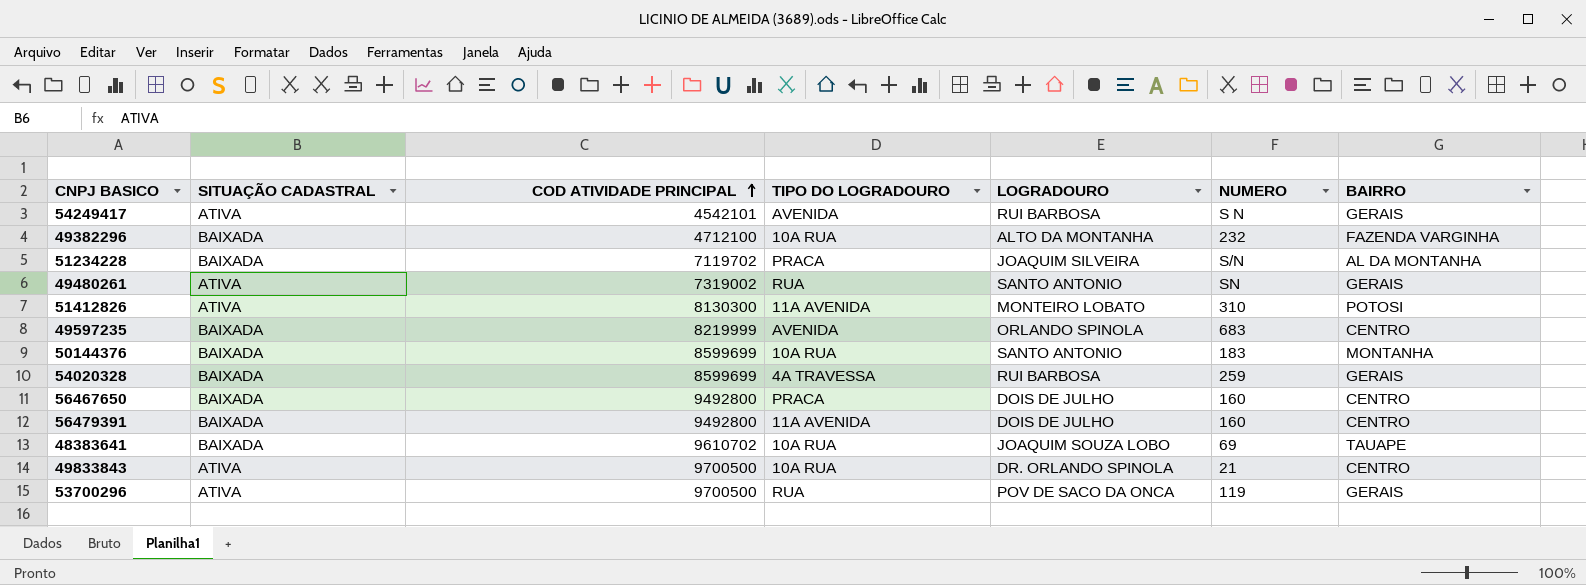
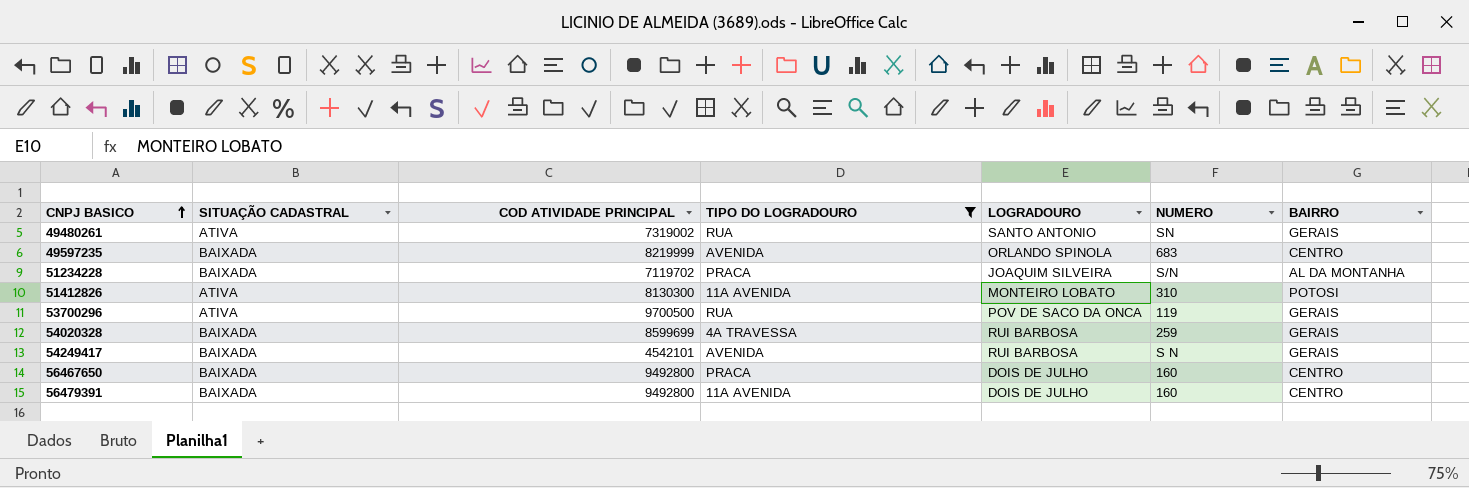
filter: none -> TIPO DO LOGRADOURO != 10A RUA
row order: COD ATIVIDADE PRINCIPAL ascending -> CNPJ BASICO ascending
54249417 | SITUAÇÃO CADASTRAL: ATIVA -> BAIXADA

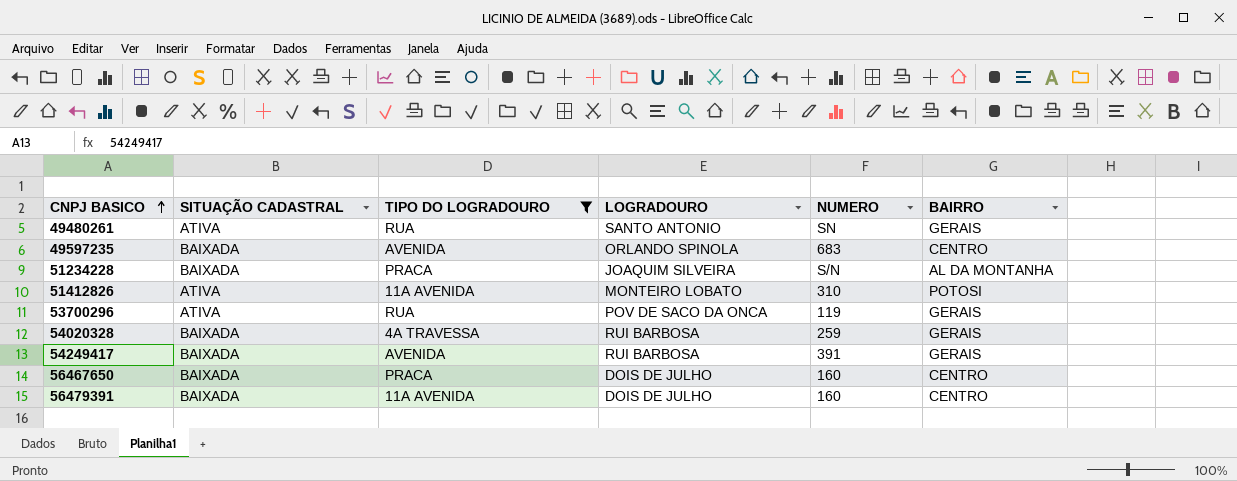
column COD ATIVIDADE PRINCIPAL | position: 3 -> none
54249417 | NUMERO: S N -> 391

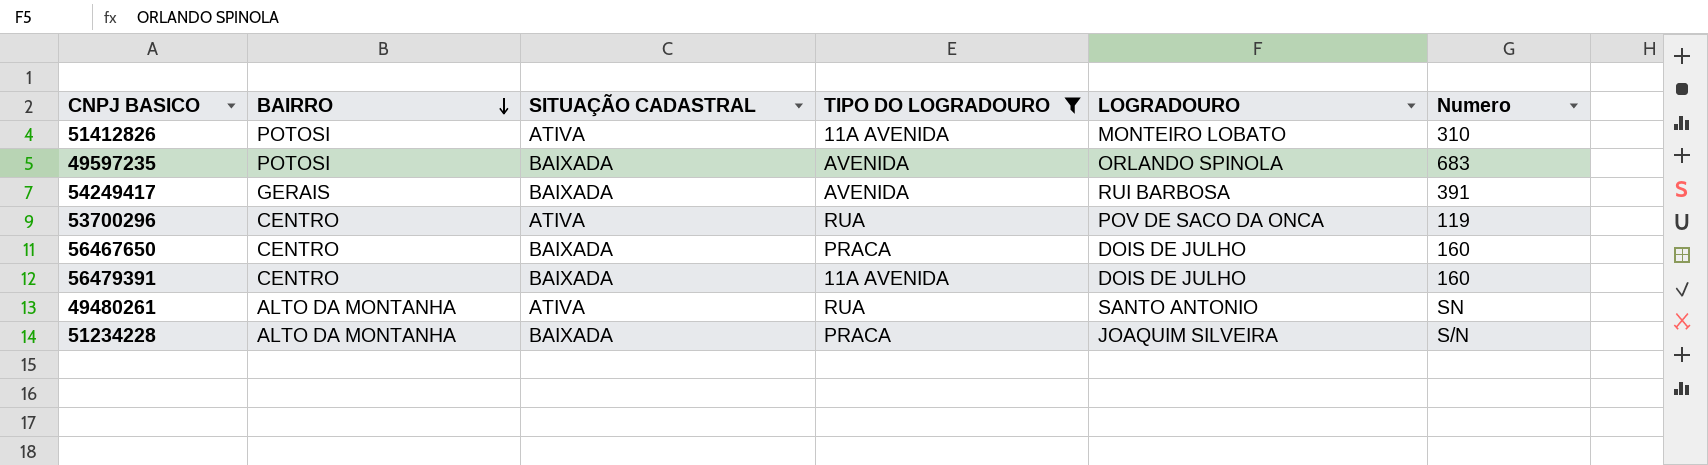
row order: CNPJ BASICO ascending -> BAIRRO descending
column BAIRRO | position: 6 -> 2
column name: NUMERO -> Numero
row 54020328: BAIXADA | 4A TRAVESSA | RUI BARBOSA | 259 | GERAIS -> none
49597235 | BAIRRO: CENTRO -> POTOSI
53700296 | BAIRRO: GERAIS -> CENTRO
49480261 | BAIRRO: GERAIS -> ALTO DA MONTANHA
51234228 | BAIRRO: AL DA MONTANHA -> ALTO DA MONTANHA

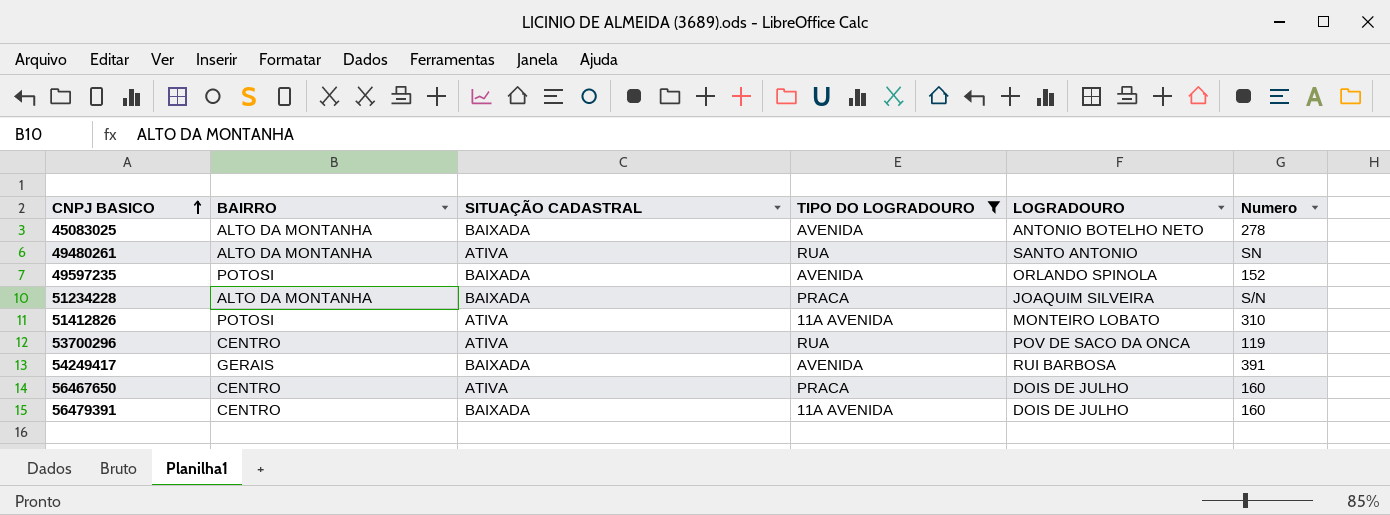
row order: BAIRRO descending -> CNPJ BASICO ascending
row 45083025: none -> ALTO DA MONTANHA | BAIXADA | AVENIDA | ANTONIO BOTELHO NETO | 278
49597235 | Numero: 683 -> 152
56467650 | SITUAÇÃO CADASTRAL: BAIXADA -> ATIVA

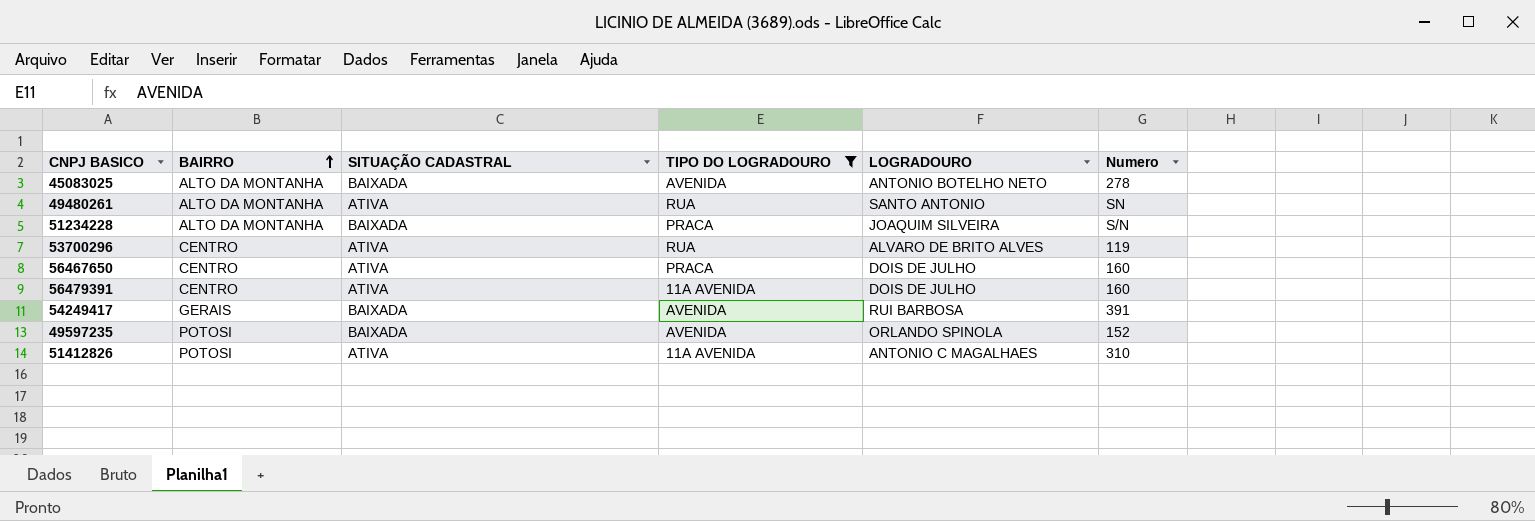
row order: CNPJ BASICO ascending -> BAIRRO ascending
53700296 | LOGRADOURO: POV DE SACO DA ONCA -> ALVARO DE BRITO ALVES
56479391 | SITUAÇÃO CADASTRAL: BAIXADA -> ATIVA
51412826 | LOGRADOURO: MONTEIRO LOBATO -> ANTONIO C MAGALHAES

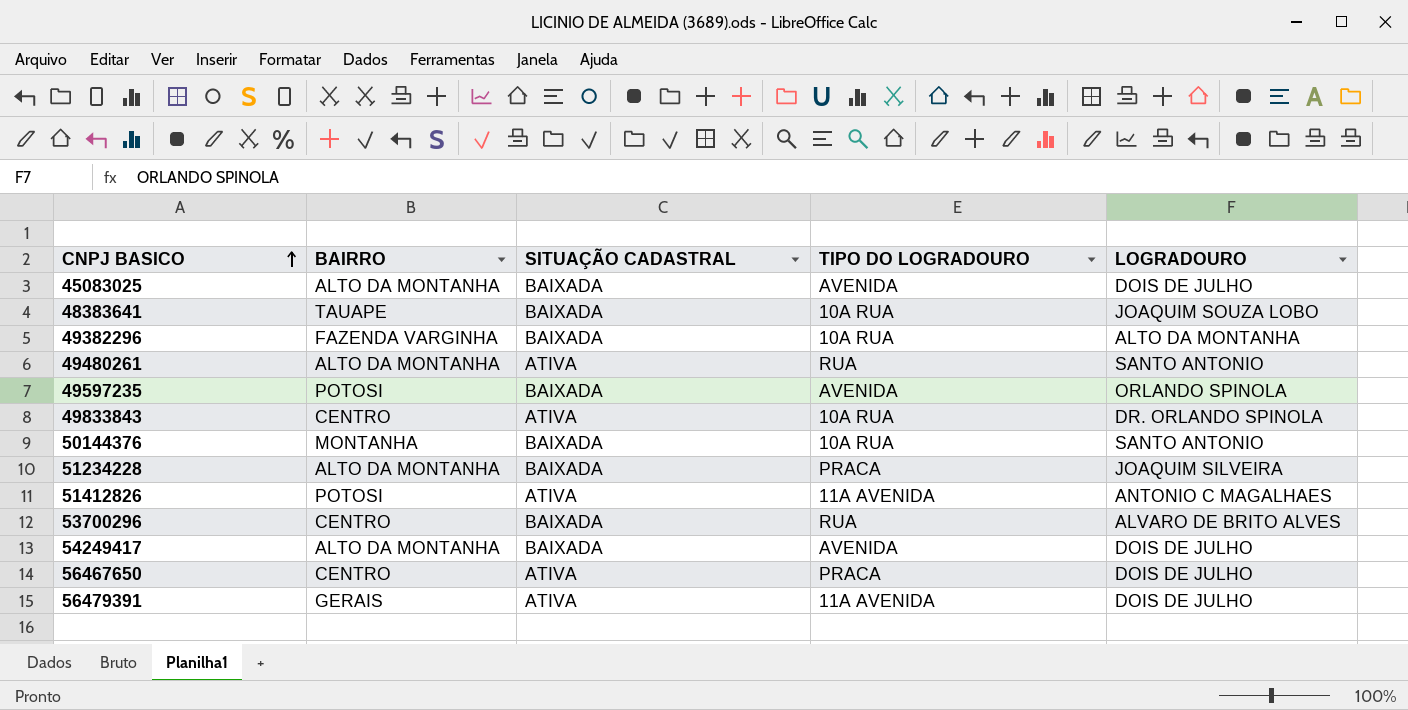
filter: TIPO DO LOGRADOURO != 10A RUA -> none
row order: BAIRRO ascending -> CNPJ BASICO ascending
column Numero | position: 6 -> none
45083025 | LOGRADOURO: ANTONIO BOTELHO NETO -> DOIS DE JULHO
53700296 | SITUAÇÃO CADASTRAL: ATIVA -> BAIXADA
54249417 | BAIRRO: GERAIS -> ALTO DA MONTANHA
54249417 | LOGRADOURO: RUI BARBOSA -> DOIS DE JULHO
56479391 | BAIRRO: CENTRO -> GERAIS

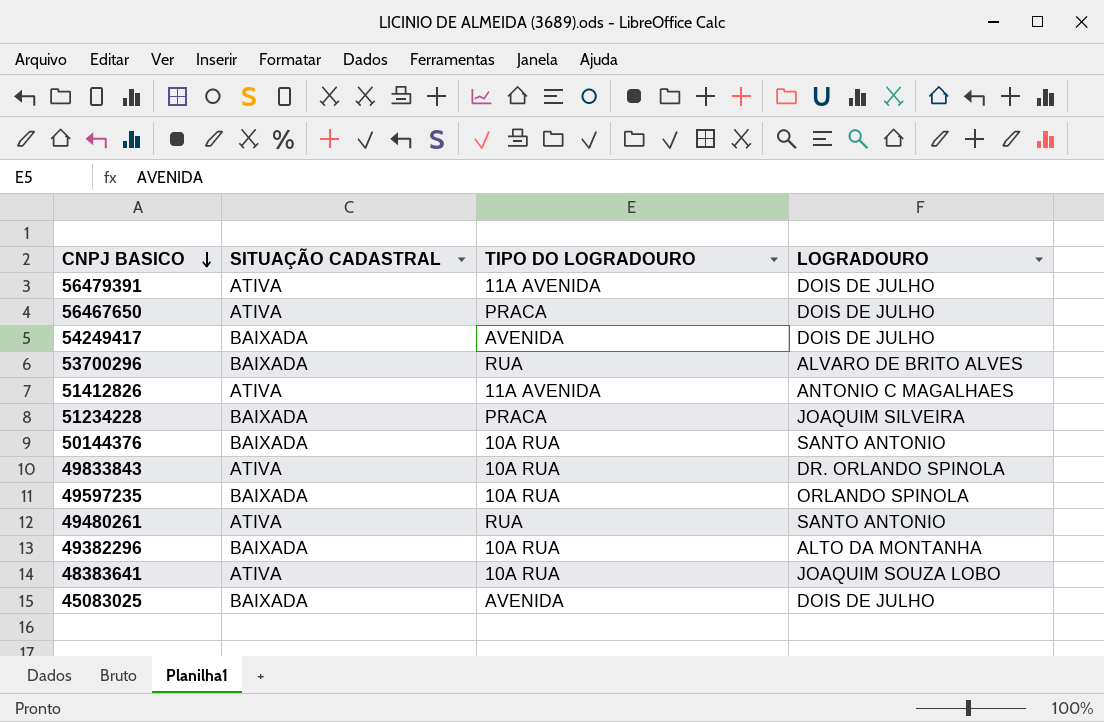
row order: CNPJ BASICO ascending -> CNPJ BASICO descending
column BAIRRO | position: 2 -> none
49597235 | TIPO DO LOGRADOURO: AVENIDA -> 10A RUA
48383641 | SITUAÇÃO CADASTRAL: BAIXADA -> ATIVA

